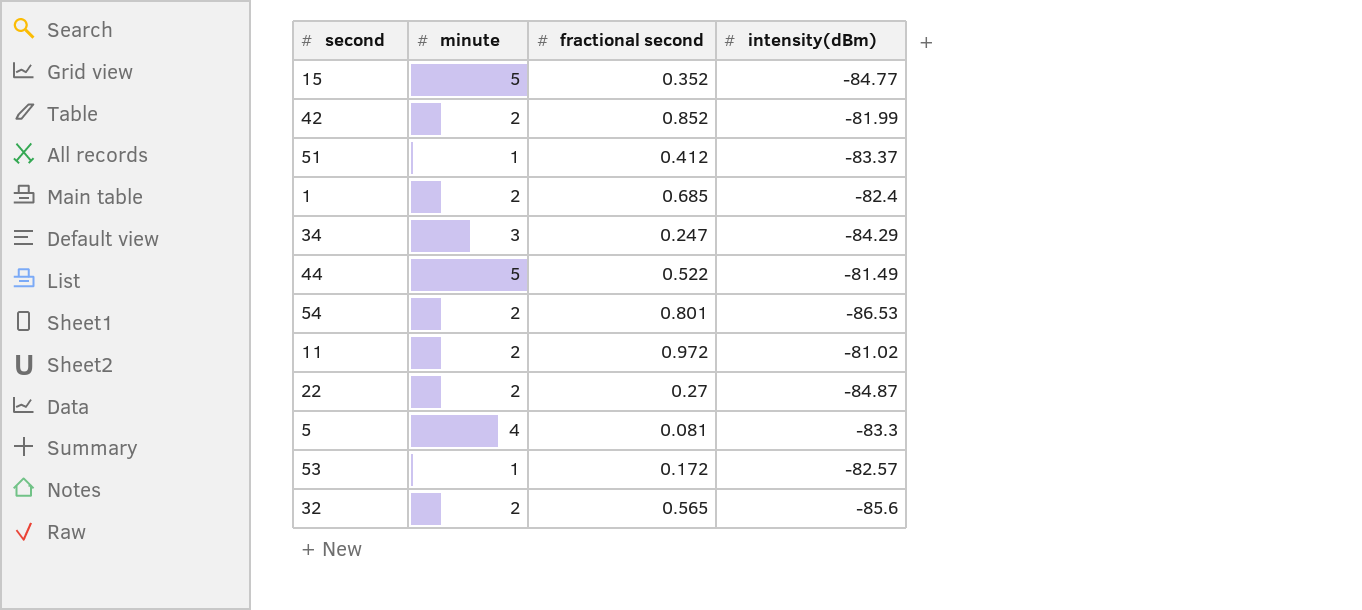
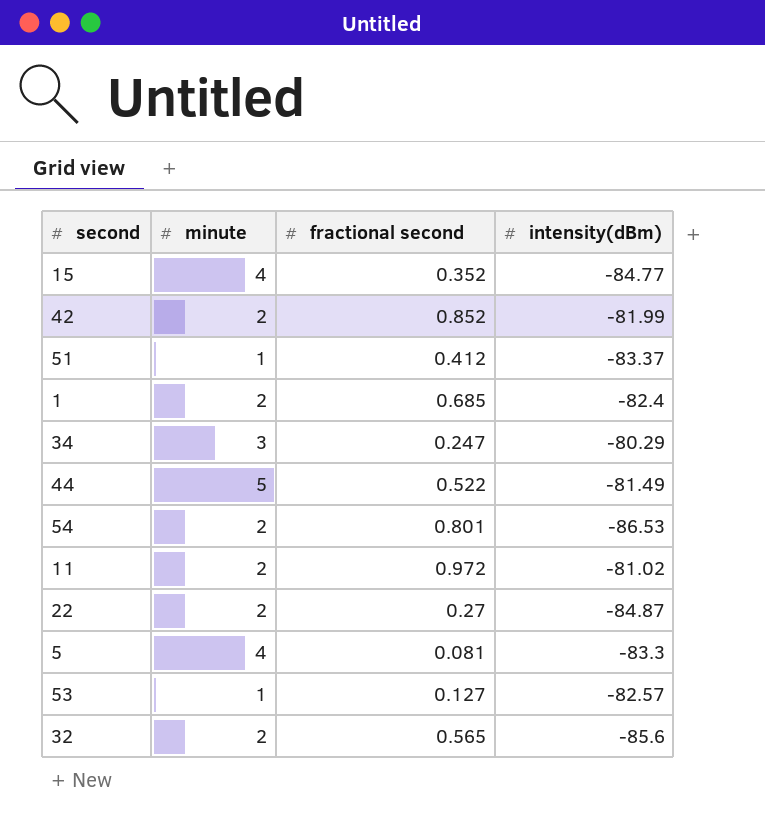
15 | minute: 5 -> 4
34 | intensity(dBm): -84.29 -> -80.29
53 | fractional second: 0.172 -> 0.127

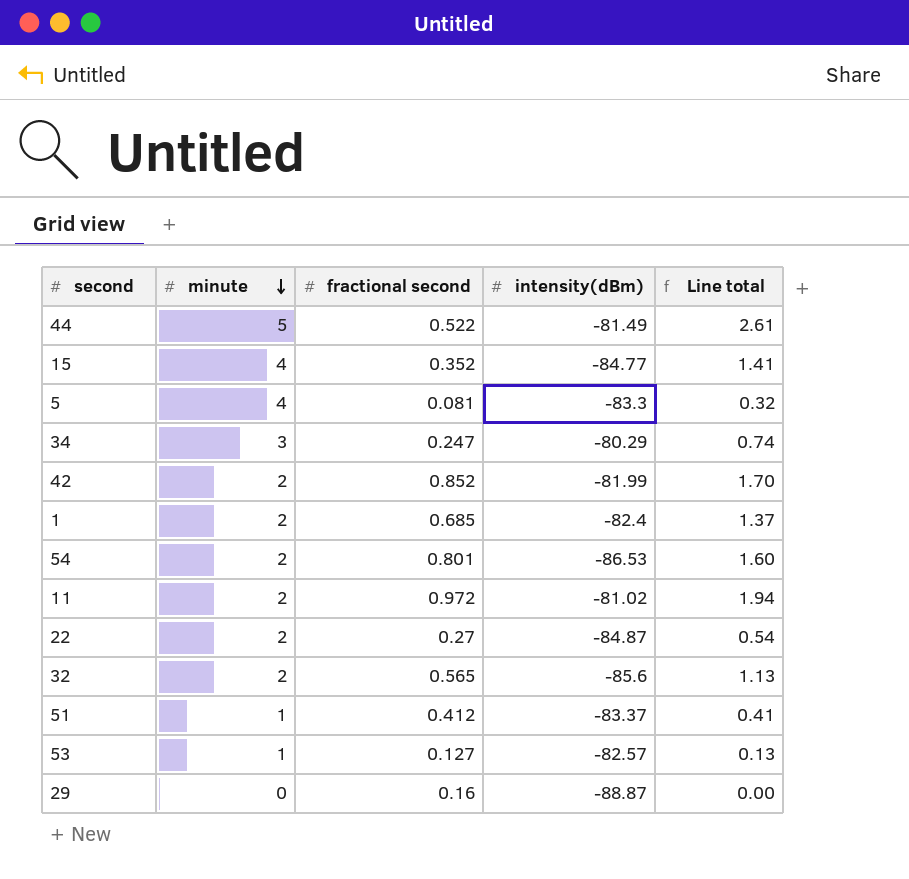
row order: none -> minute descending
column Line total | formula: none -> [minute] * [fractional second]
row 29: none -> 0 | 0.16 | -88.87 | 0.00

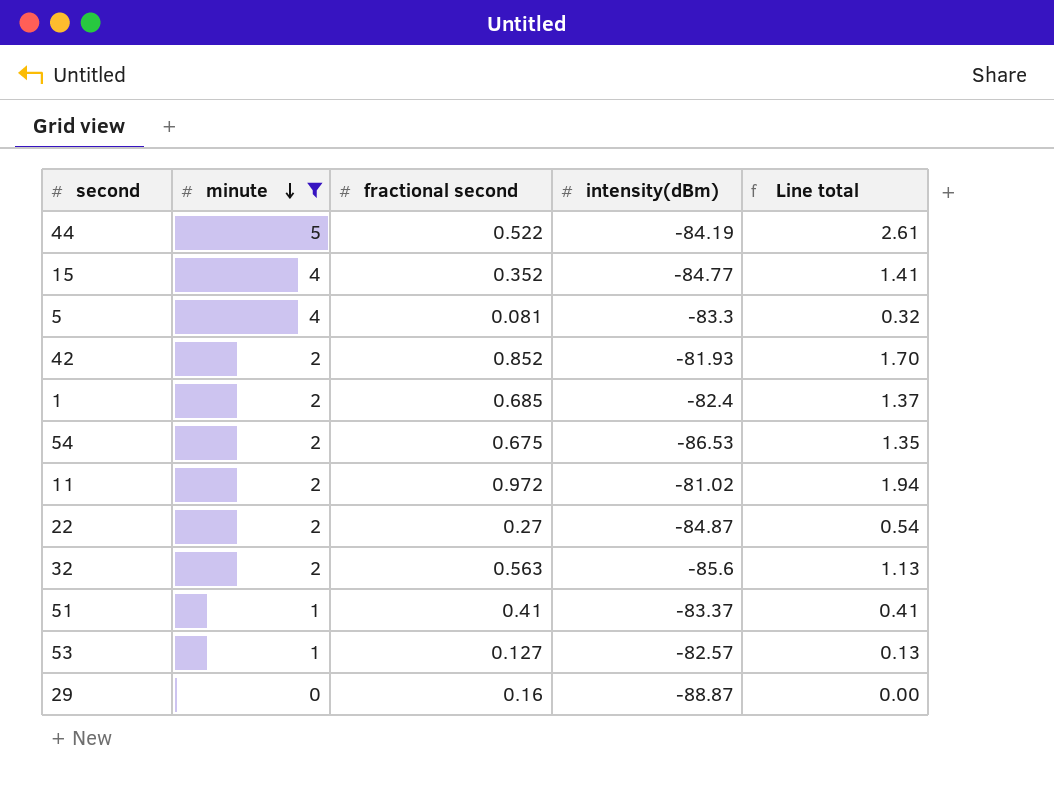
filter: none -> minute != 3
44 | intensity(dBm): -81.49 -> -84.19
42 | intensity(dBm): -81.99 -> -81.93
54 | fractional second: 0.801 -> 0.675
54 | Line total: 1.60 -> 1.35
32 | fractional second: 0.565 -> 0.563
51 | fractional second: 0.412 -> 0.41

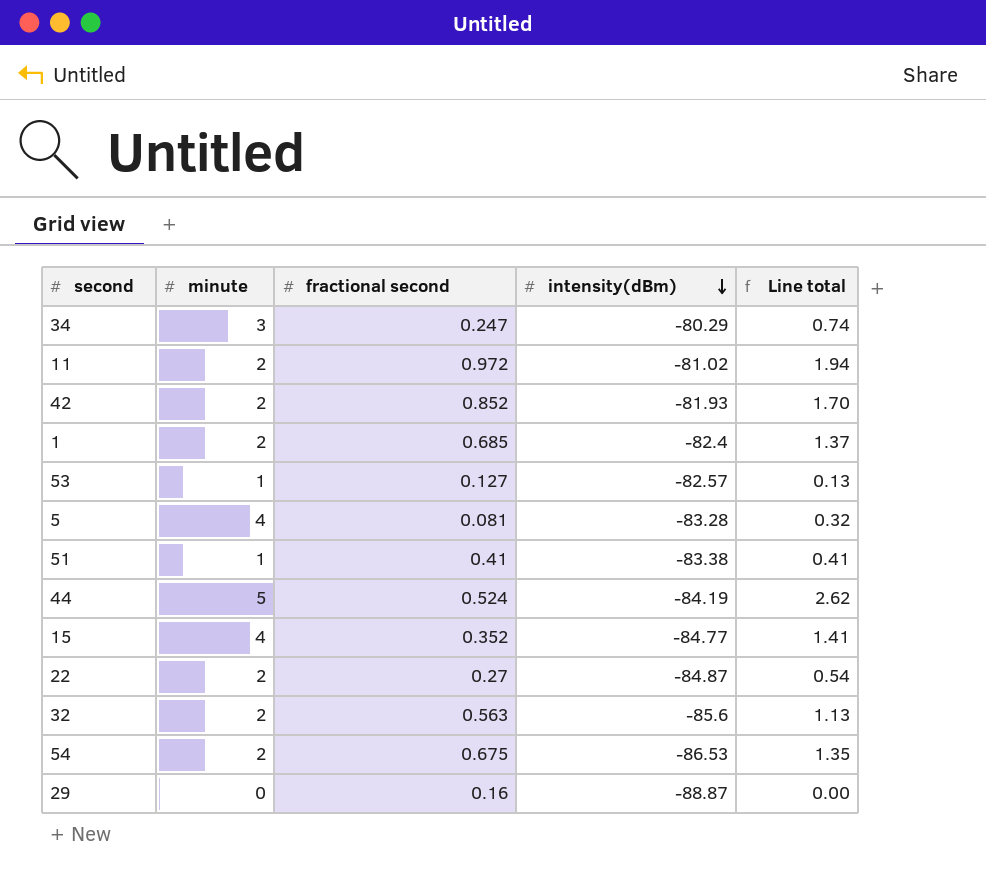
filter: minute != 3 -> none
row order: minute descending -> intensity(dBm) descending
5 | intensity(dBm): -83.3 -> -83.28
51 | intensity(dBm): -83.37 -> -83.38
44 | fractional second: 0.522 -> 0.524
44 | Line total: 2.61 -> 2.62

